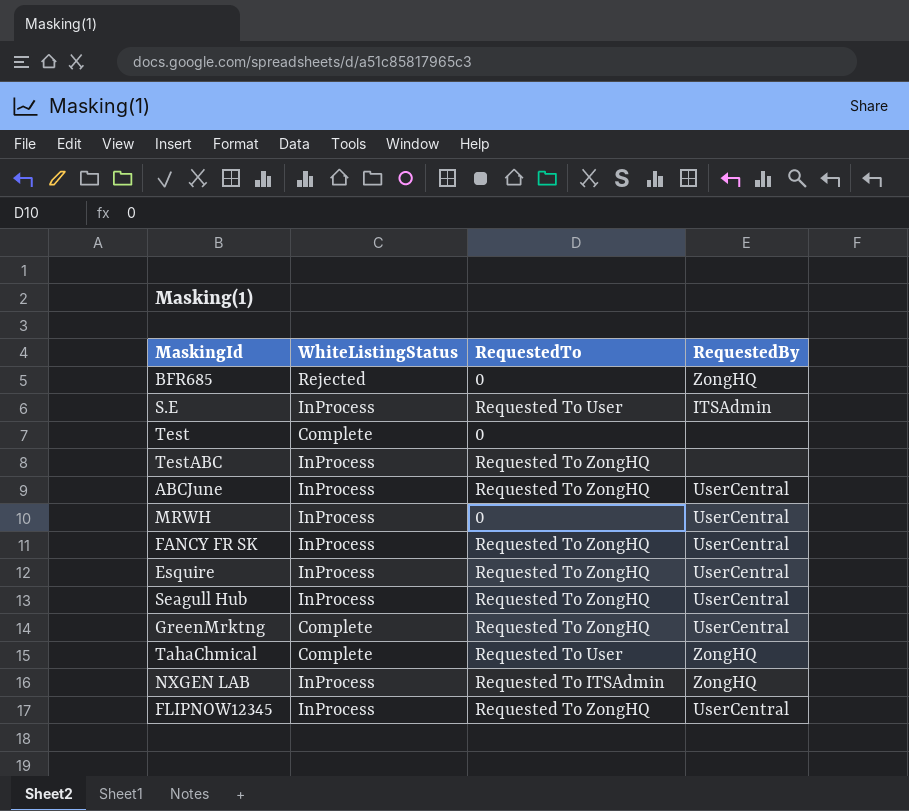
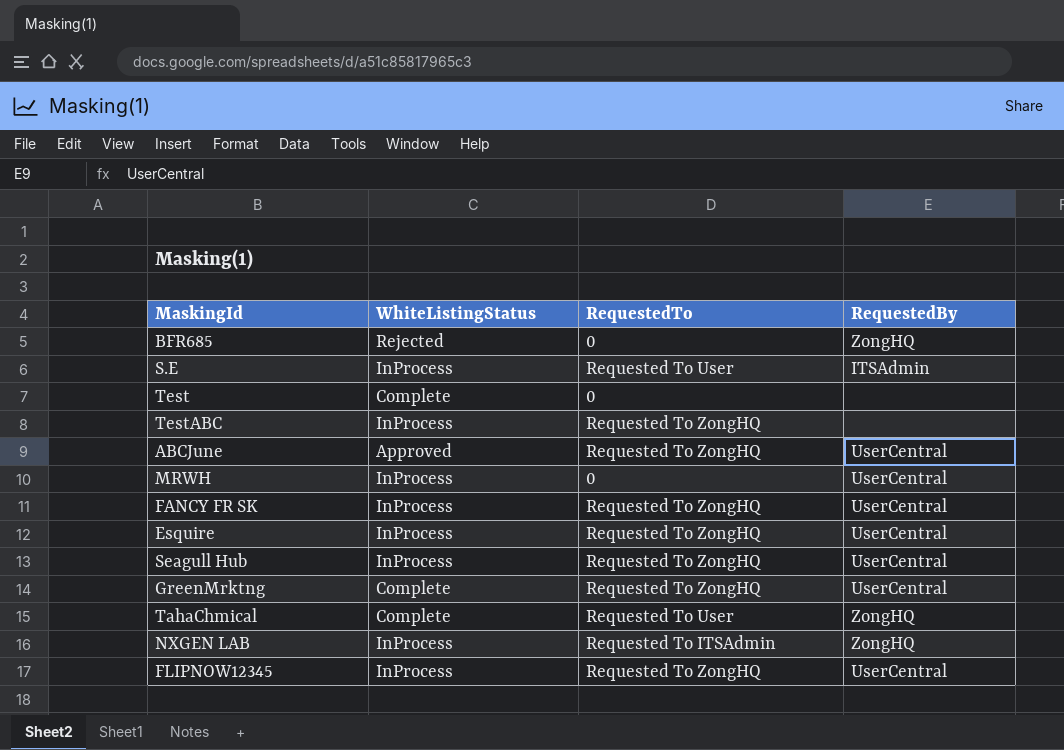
ABCJune | WhiteListingStatus: InProcess -> Approved

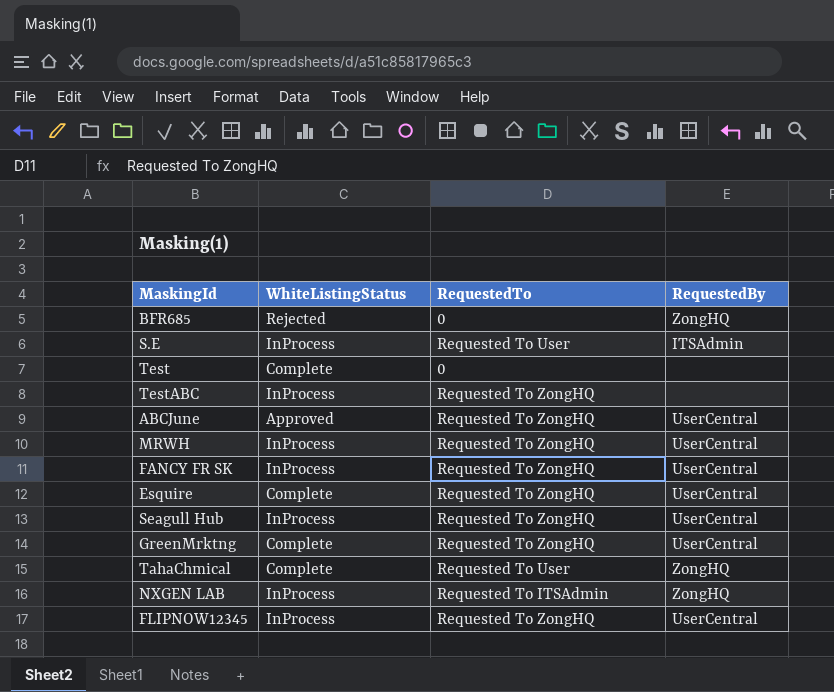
MRWH | RequestedTo: 0 -> Requested To ZongHQ
Esquire | WhiteListingStatus: InProcess -> Complete

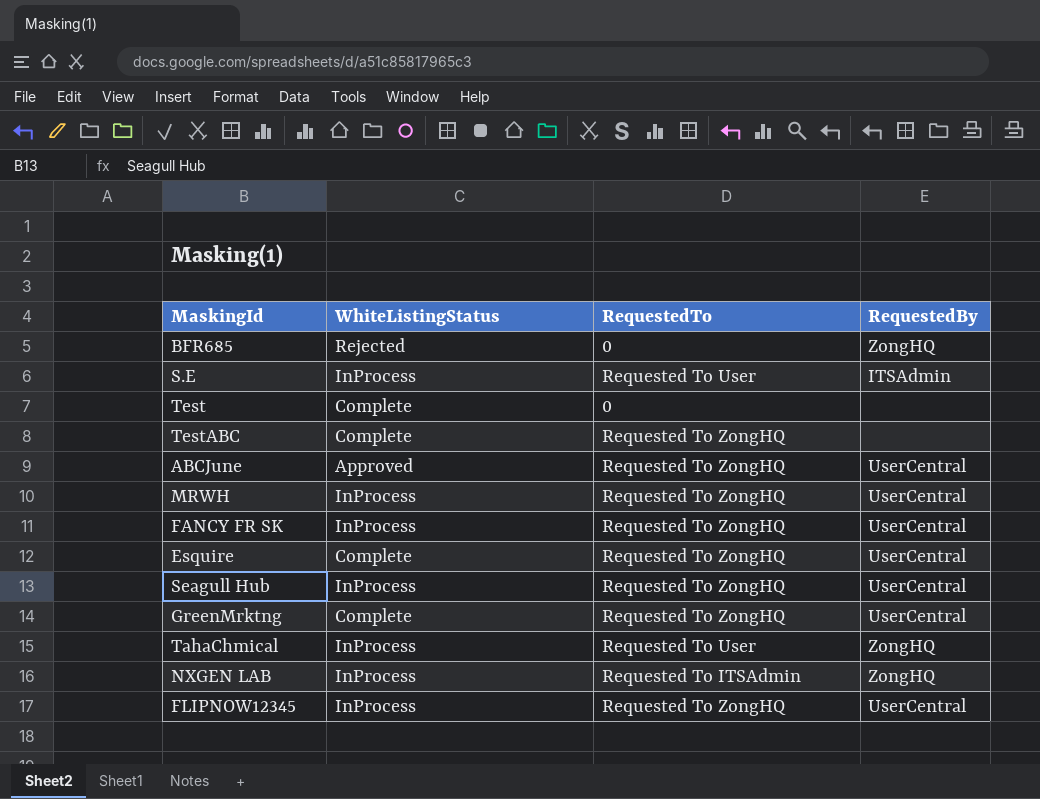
TestABC | WhiteListingStatus: InProcess -> Complete
TahaChmical | WhiteListingStatus: Complete -> InProcess

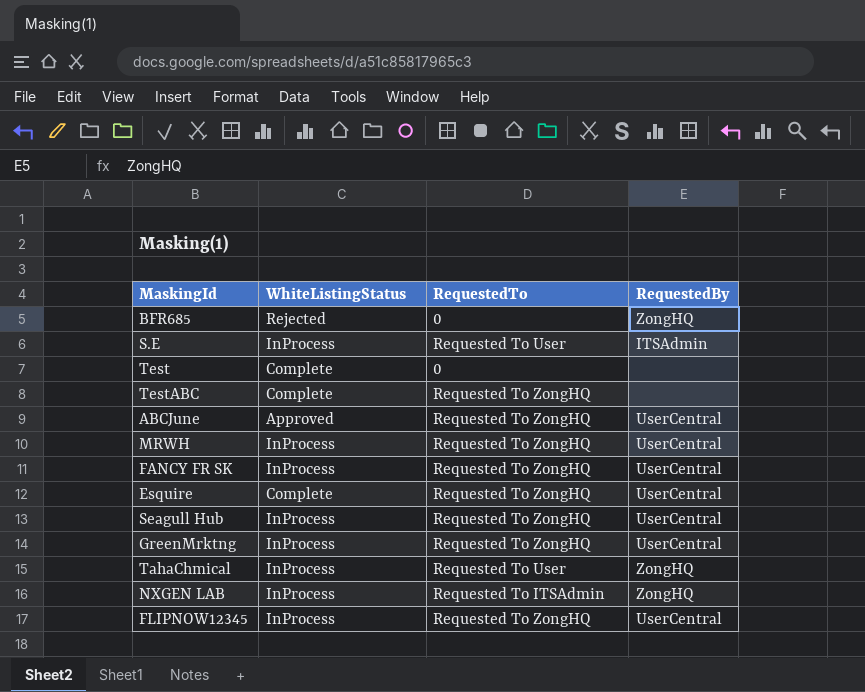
GreenMrktng | WhiteListingStatus: Complete -> InProcess

